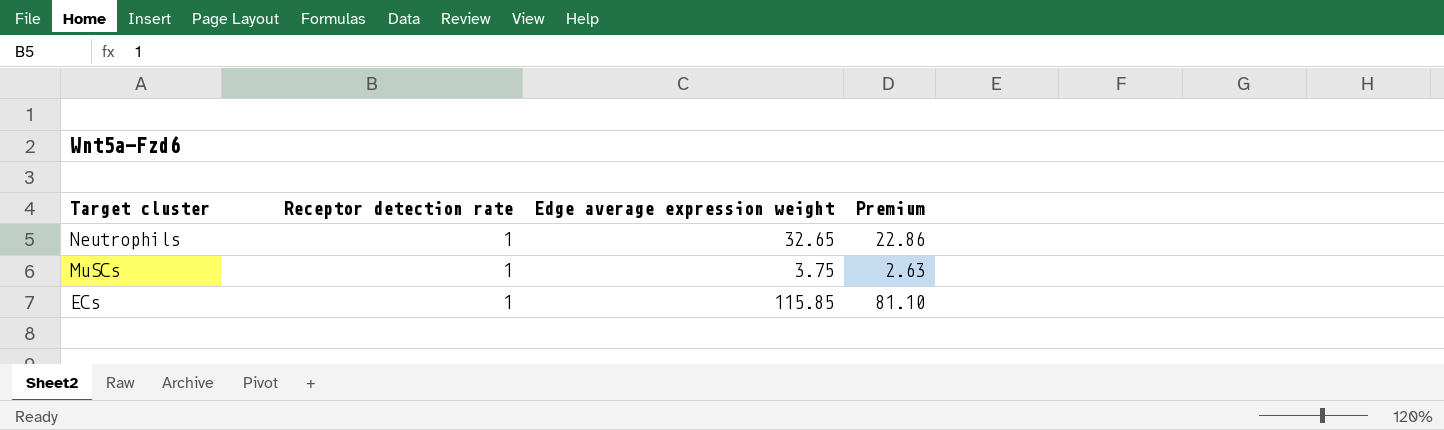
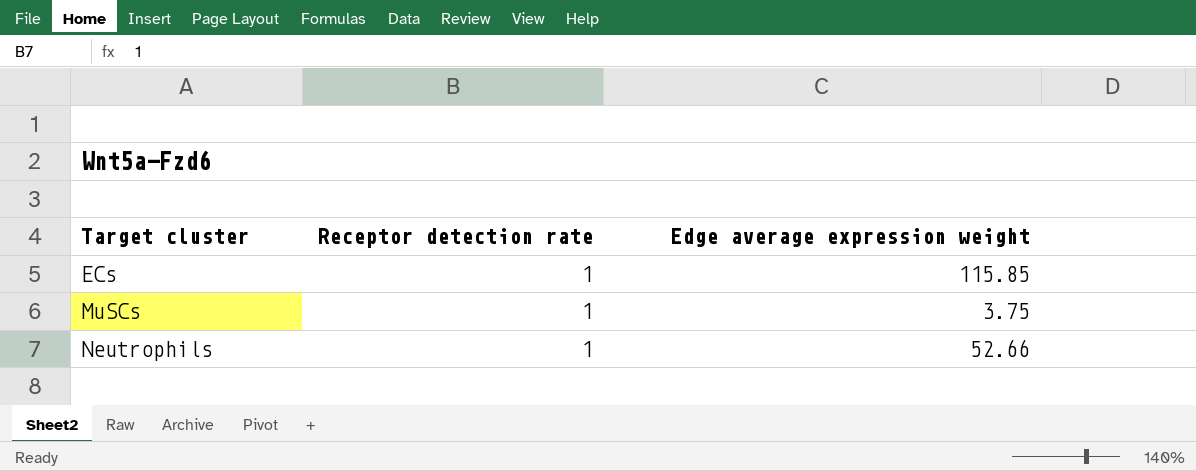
row order: Target cluster descending -> Target cluster ascending
column Premium | formula: [Edge average expression weight] * 0.7 -> none
Neutrophils | Edge average expression weight: 32.65 -> 52.66

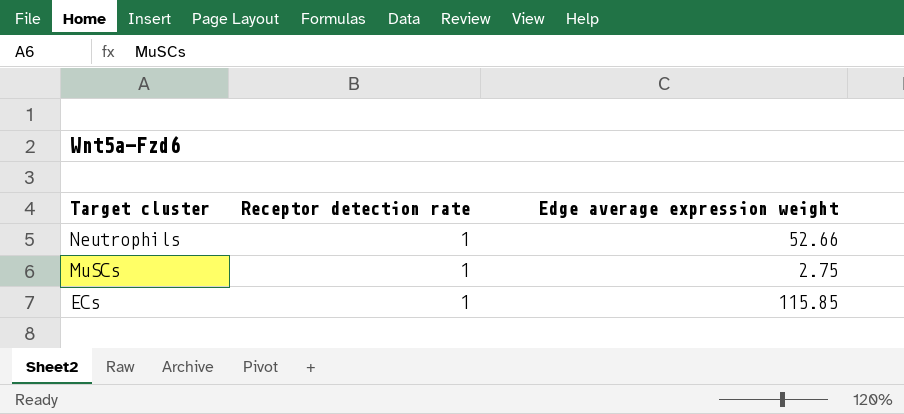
row order: Target cluster ascending -> Target cluster descending
MuSCs | Edge average expression weight: 3.75 -> 2.75

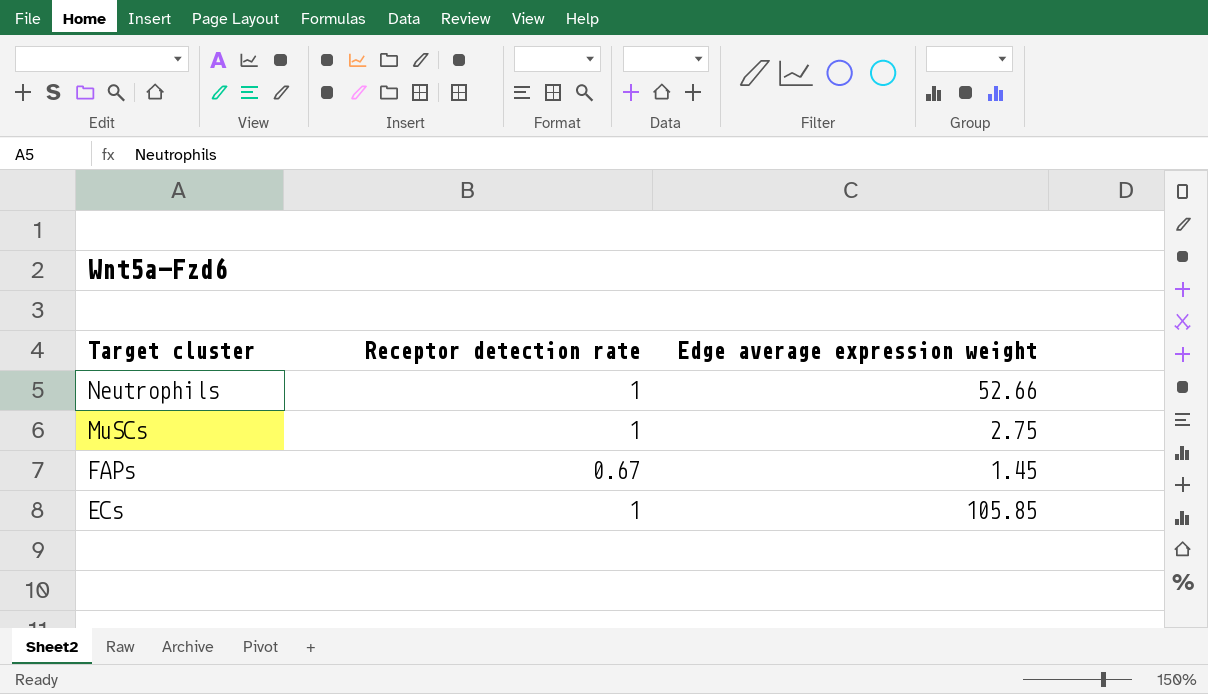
row FAPs: none -> 0.67 | 1.45
ECs | Edge average expression weight: 115.85 -> 105.85

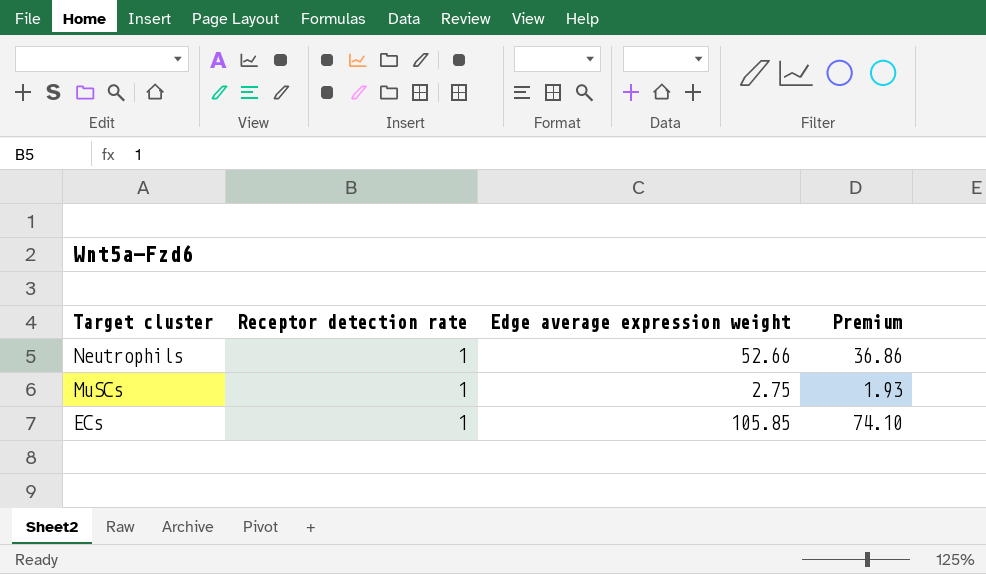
column Premium | formula: none -> [Edge average expression weight] * 0.7
row FAPs: 0.67 | 1.45 -> none

